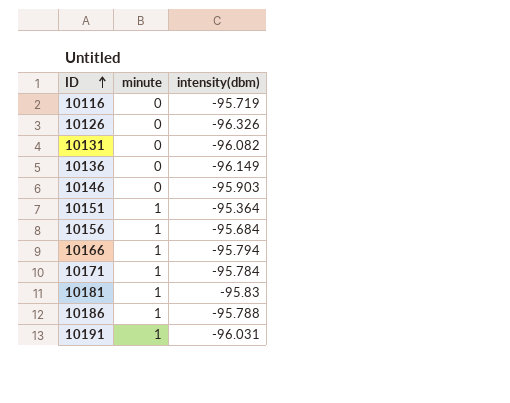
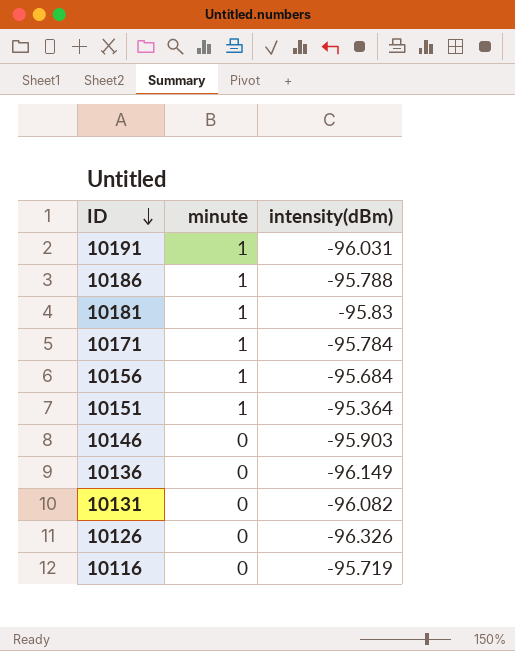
row order: ID ascending -> ID descending
column name: intensity(dbm) -> intensity(dBm)
row 10166: 1 | -95.794 -> none

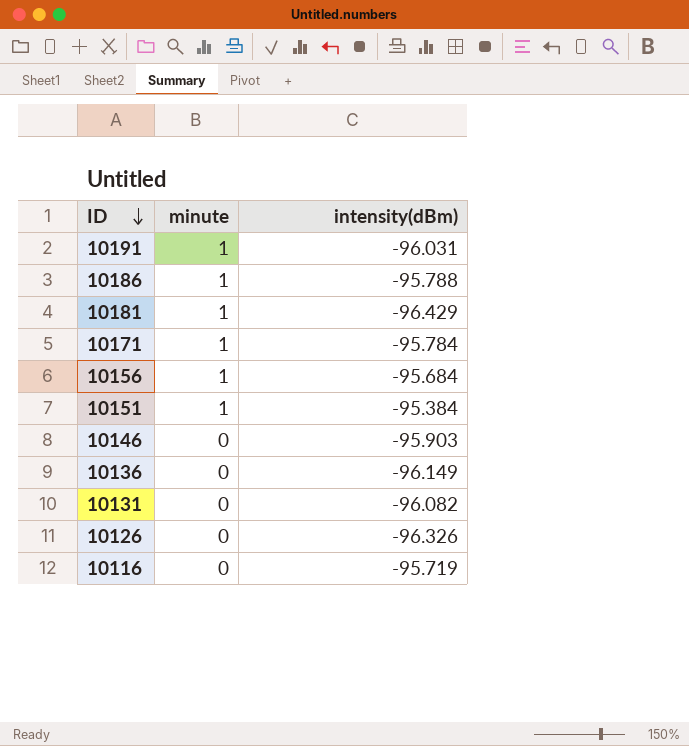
10181 | intensity(dBm): -95.83 -> -96.429
10151 | intensity(dBm): -95.364 -> -95.384

